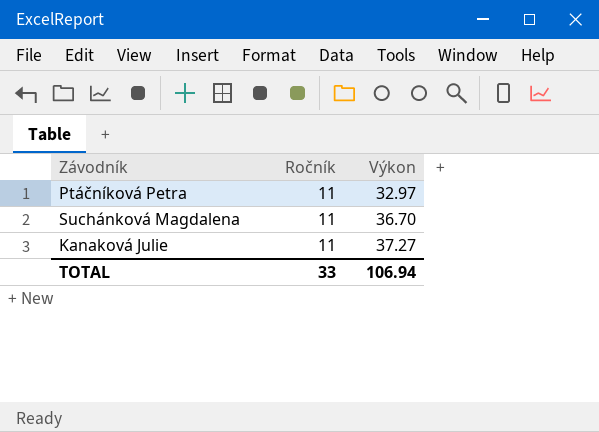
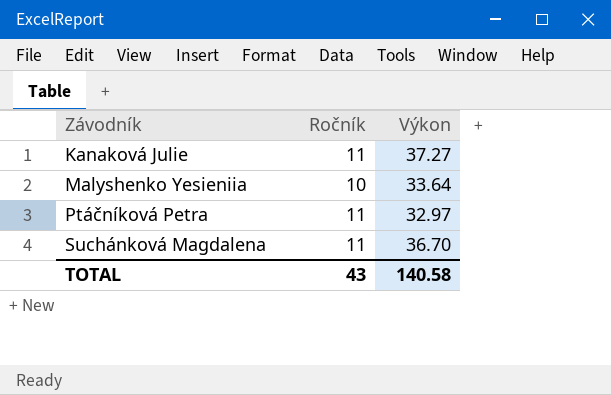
row order: Výkon ascending -> Závodník ascending
row Malyshenko Yesieniia: none -> 10 | 33.64
TOTAL | Ročník: 33 -> 43
TOTAL | Výkon: 106.94 -> 140.58

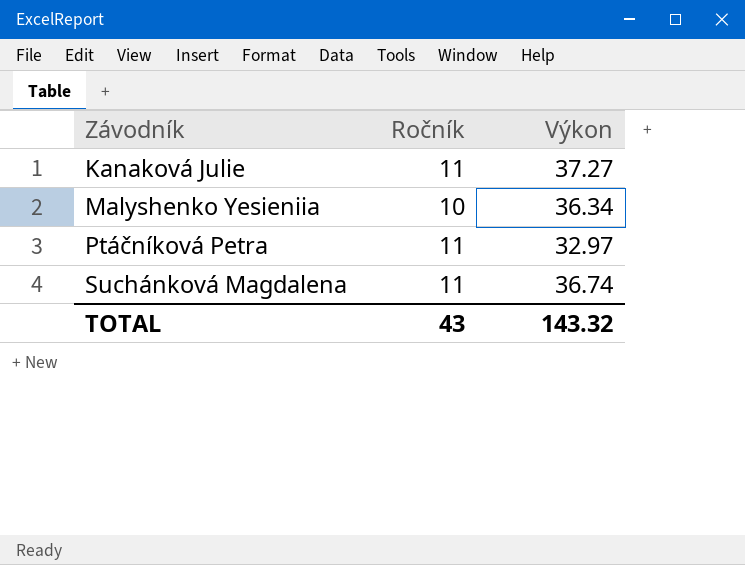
Malyshenko Yesieniia | Výkon: 33.64 -> 36.34
Suchánková Magdalena | Výkon: 36.70 -> 36.74
TOTAL | Výkon: 140.58 -> 143.32

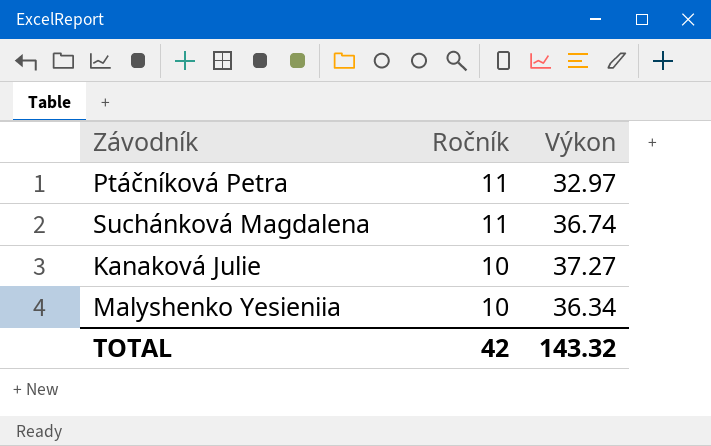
row order: Závodník ascending -> Ročník descending
Kanaková Julie | Ročník: 11 -> 10
TOTAL | Ročník: 43 -> 42

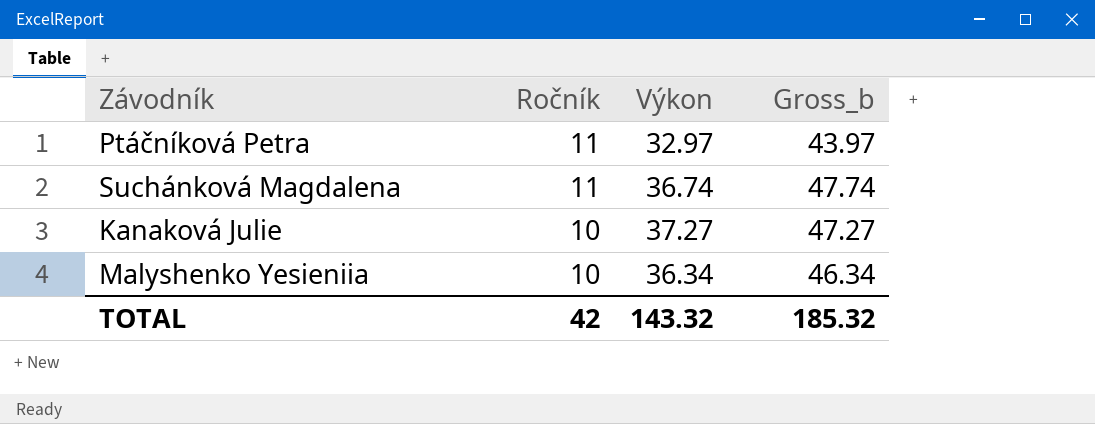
column Gross_b | formula: none -> [Ročník] + [Výkon]

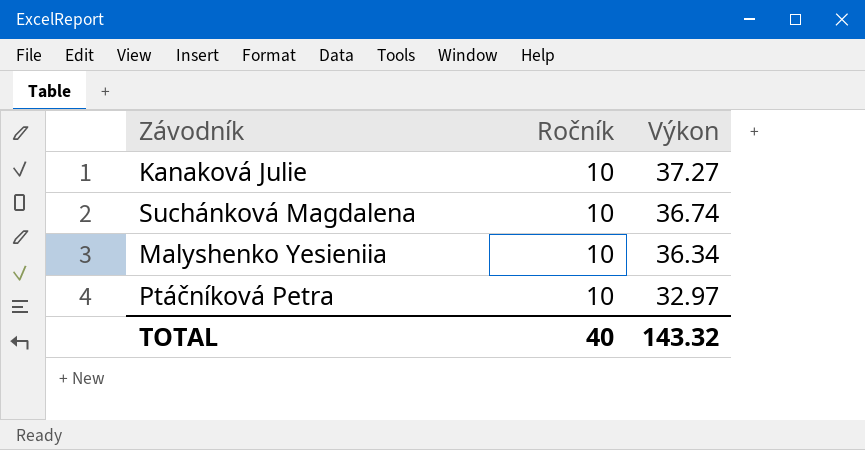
row order: Ročník descending -> Výkon descending
column Gross_b | formula: [Ročník] + [Výkon] -> none
Suchánková Magdalena | Ročník: 11 -> 10
Ptáčníková Petra | Ročník: 11 -> 10
TOTAL | Ročník: 42 -> 40

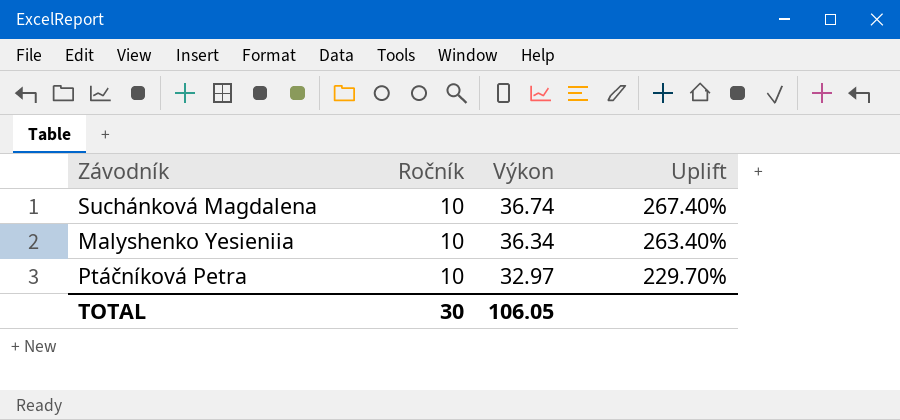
column Uplift | formula: none -> ([Výkon] - [Ročník]) / [Ročník]
row Kanaková Julie: 10 | 37.27 -> none
TOTAL | Ročník: 40 -> 30
TOTAL | Výkon: 143.32 -> 106.05

